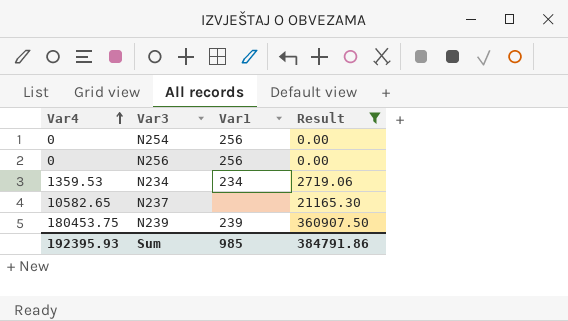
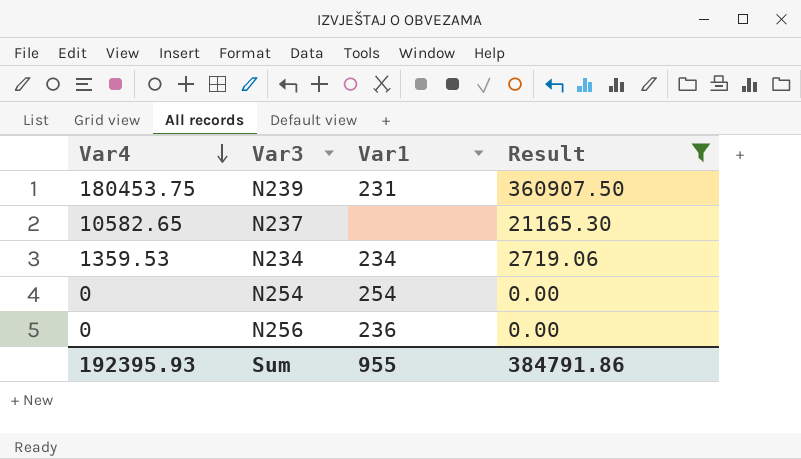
row order: Var4 ascending -> Var4 descending
N239 | Var1: 239 -> 231
N254 | Var1: 256 -> 254
N256 | Var1: 256 -> 236
Sum | Var1: 985 -> 955

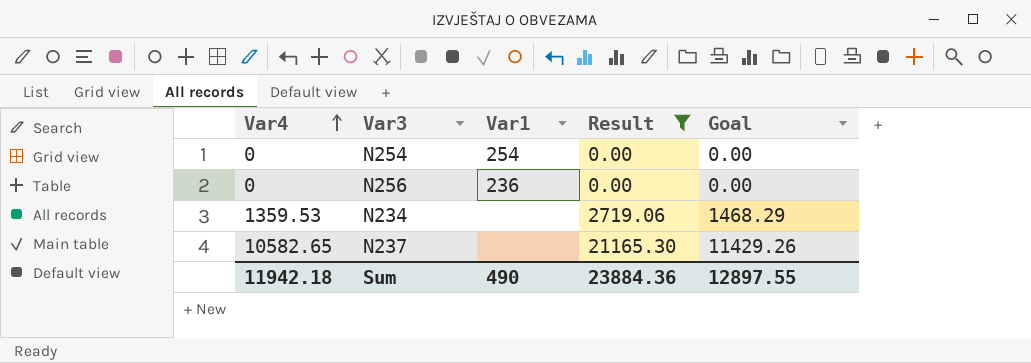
row order: Var4 descending -> Var4 ascending
column Goal | formula: none -> [Var4] * 1.08
row N239: 180453.75 | 231 | 360907.50 -> none
N234 | Var1: 234 -> none
Sum | Var4: 192395.93 -> 11942.18
Sum | Var1: 955 -> 490
Sum | Result: 384791.86 -> 23884.36

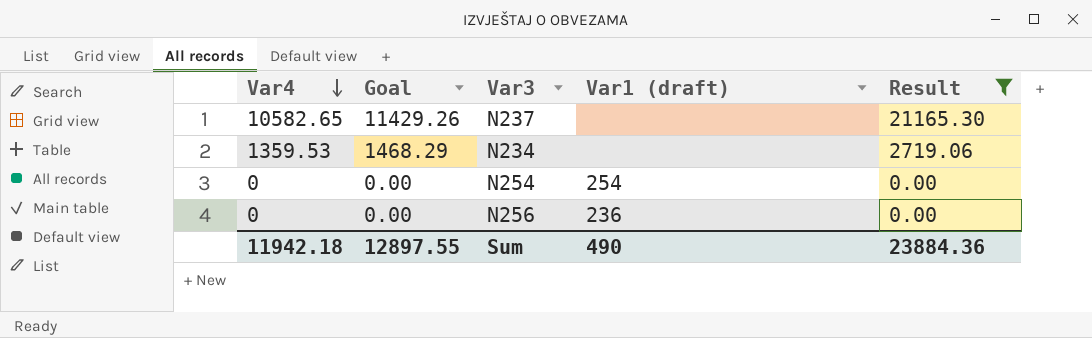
row order: Var4 ascending -> Var4 descending
column Goal | position: 5 -> 2
column name: Var1 -> Var1 (draft)

